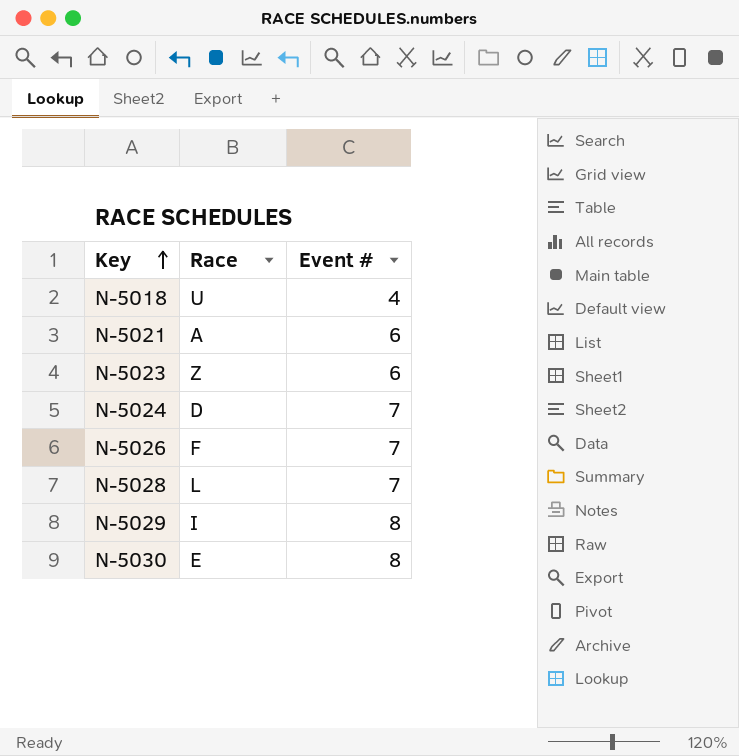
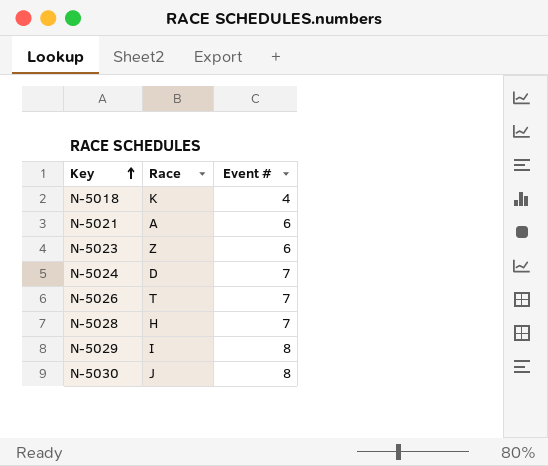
N-5018 | Race: U -> K
N-5026 | Race: F -> T
N-5028 | Race: L -> H
N-5030 | Race: E -> J

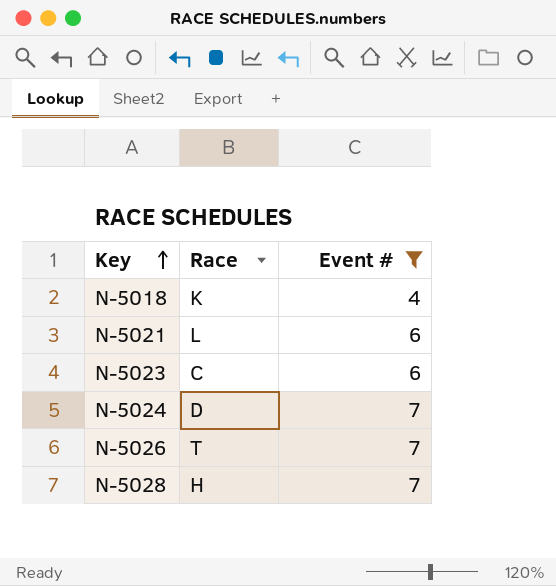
filter: none -> Event # != 8
N-5021 | Race: A -> L
N-5023 | Race: Z -> C

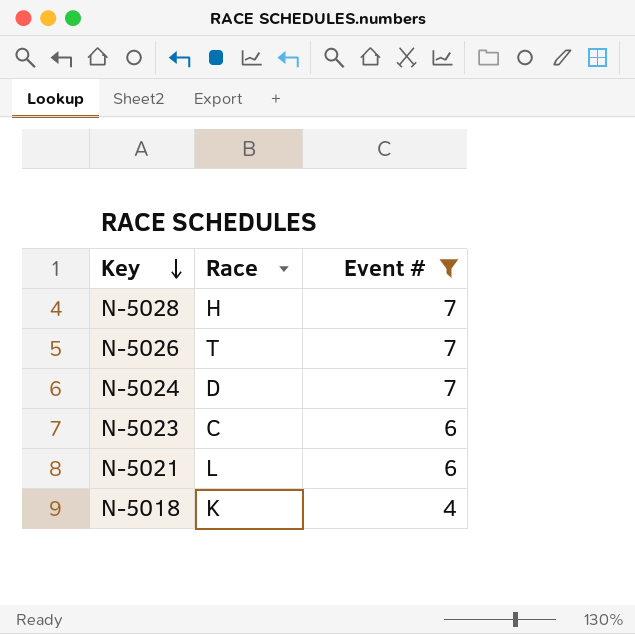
row order: Key ascending -> Key descending

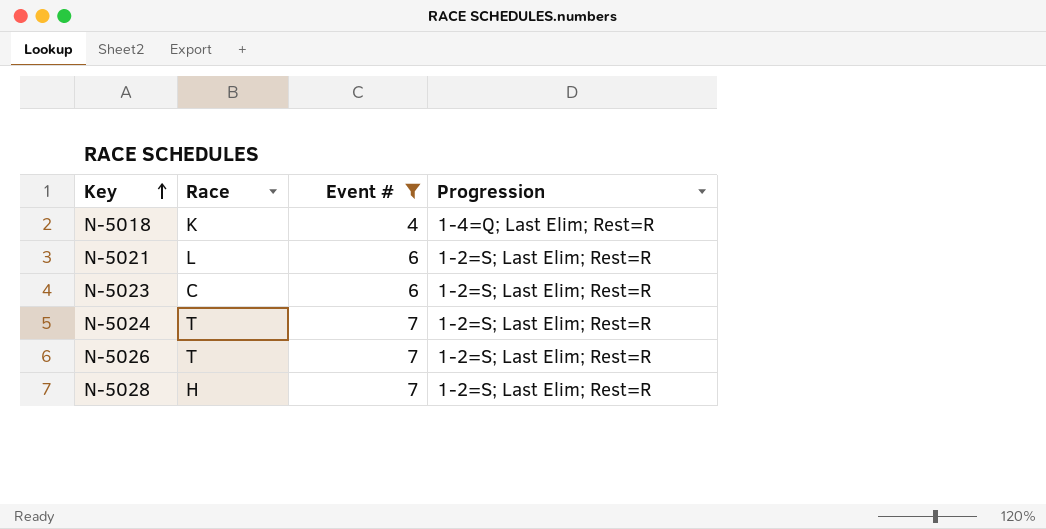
row order: Key descending -> Key ascending
column Progression | position: none -> 4
N-5024 | Race: D -> T

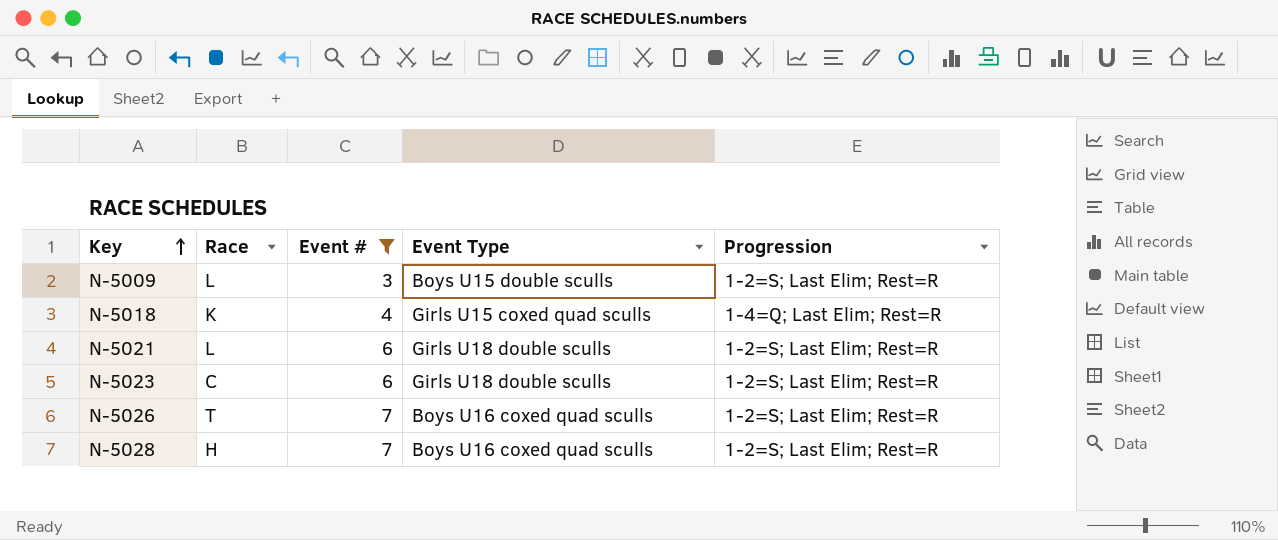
column Event Type | position: none -> 4
row N-5024: T | 7 | 1-2=S; Last Elim; Rest=R -> none
row N-5009: none -> L | 3 | Boys U15 double sculls | 1-2=S; Last Elim; Rest=R

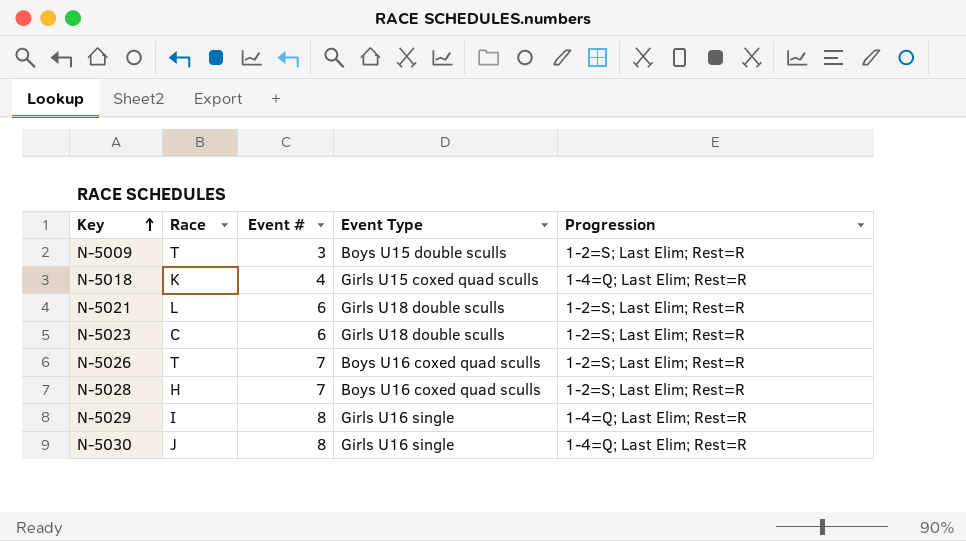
filter: Event # != 8 -> none
N-5009 | Race: L -> T

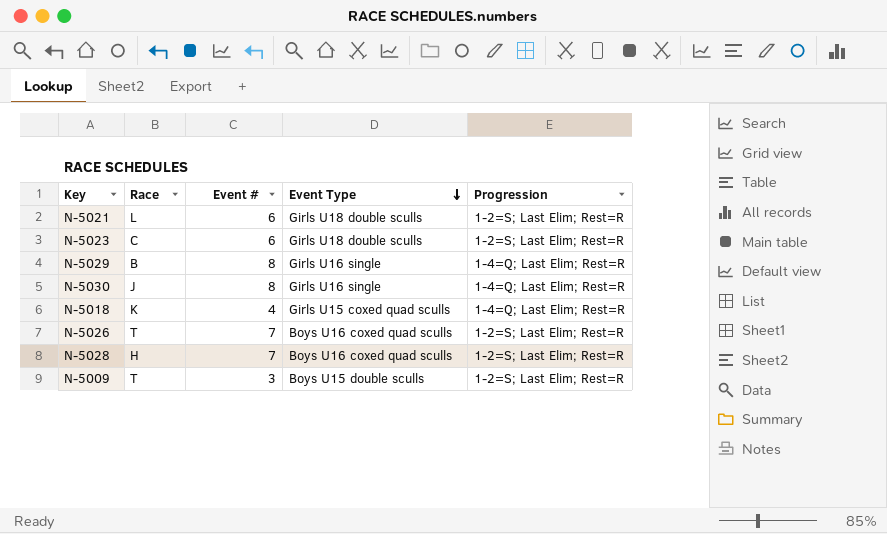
row order: Key ascending -> Event Type descending
N-5029 | Race: I -> B

